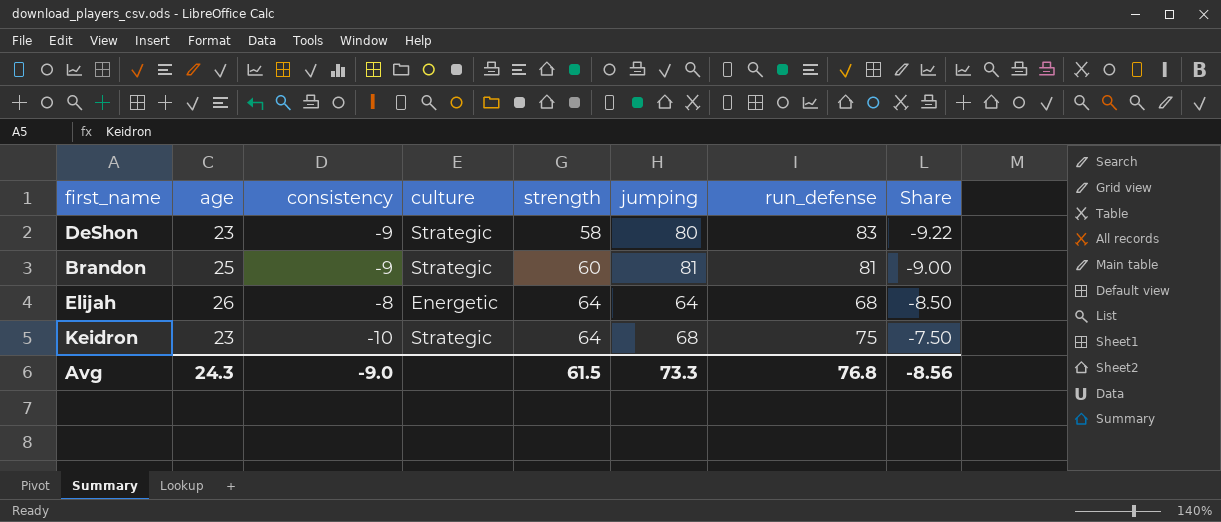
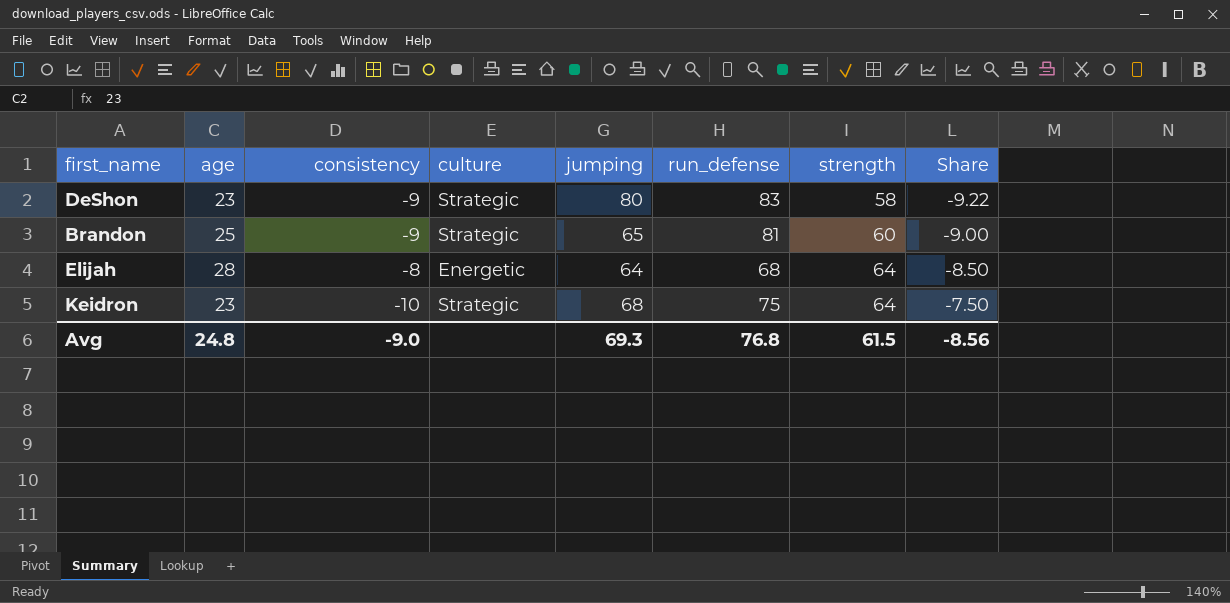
column strength | position: 5 -> 7
Brandon | jumping: 81 -> 65
Elijah | age: 26 -> 28
Avg | age: 24.3 -> 24.8
Avg | jumping: 73.3 -> 69.3

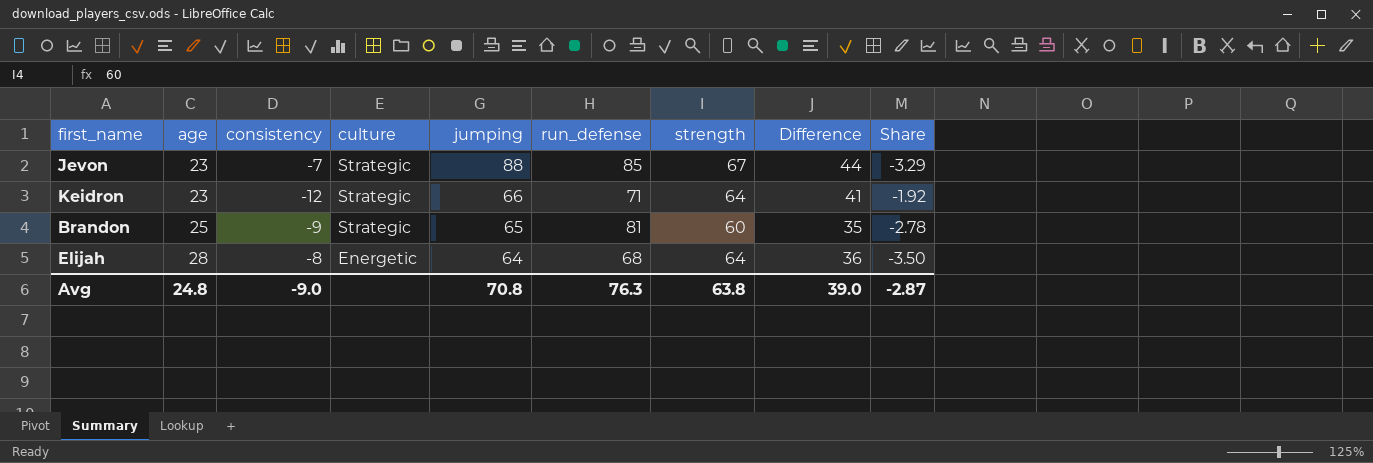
row order: strength ascending -> age ascending
column Difference | formula: none -> [strength] - [age]
column Share | formula: [run_defense] / [consistency] -> [age] / [consistency]
row DeShon: 23 | -9 | Strategic | 80 | 83 | 58 | -9.22 -> none
row Jevon: none -> 23 | -7 | Strategic | 88 | 85 | 67 | 44 | -3.29
Keidron | consistency: -10 -> -12
Keidron | jumping: 68 -> 66
Keidron | run_defense: 75 -> 71
Avg | jumping: 69.3 -> 70.8
Avg | run_defense: 76.8 -> 76.3
Avg | strength: 61.5 -> 63.8
Avg | Share: -8.56 -> -2.87

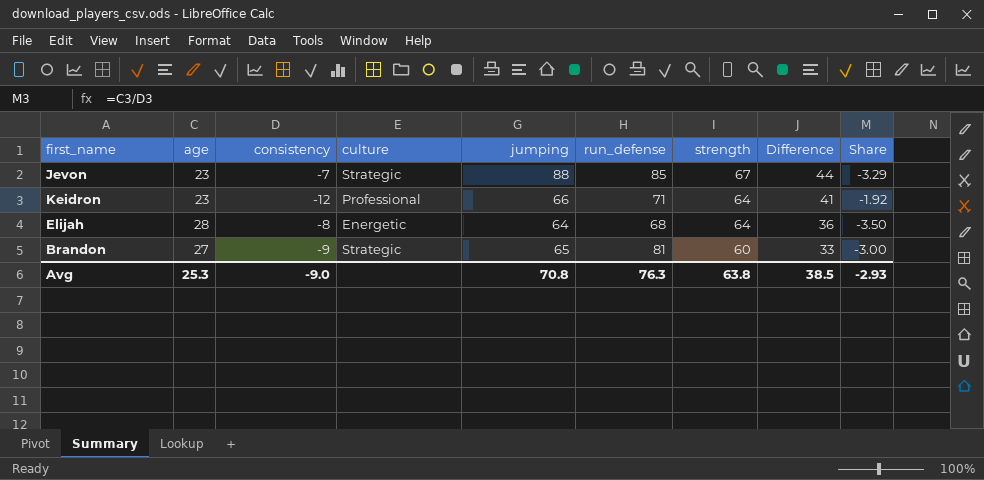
row order: age ascending -> strength descending
Keidron | culture: Strategic -> Professional
Brandon | age: 25 -> 27
Brandon | Difference: 35 -> 33
Brandon | Share: -2.78 -> -3.00
Avg | age: 24.8 -> 25.3
Avg | Difference: 39.0 -> 38.5
Avg | Share: -2.87 -> -2.93

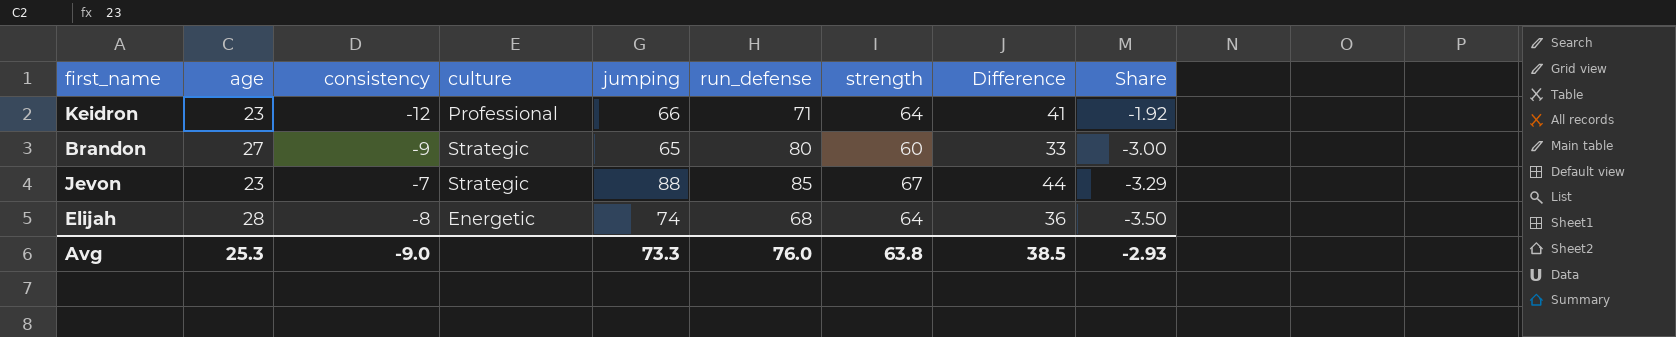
row order: strength descending -> Share descending
Brandon | run_defense: 81 -> 80
Elijah | jumping: 64 -> 74
Avg | jumping: 70.8 -> 73.3
Avg | run_defense: 76.3 -> 76.0

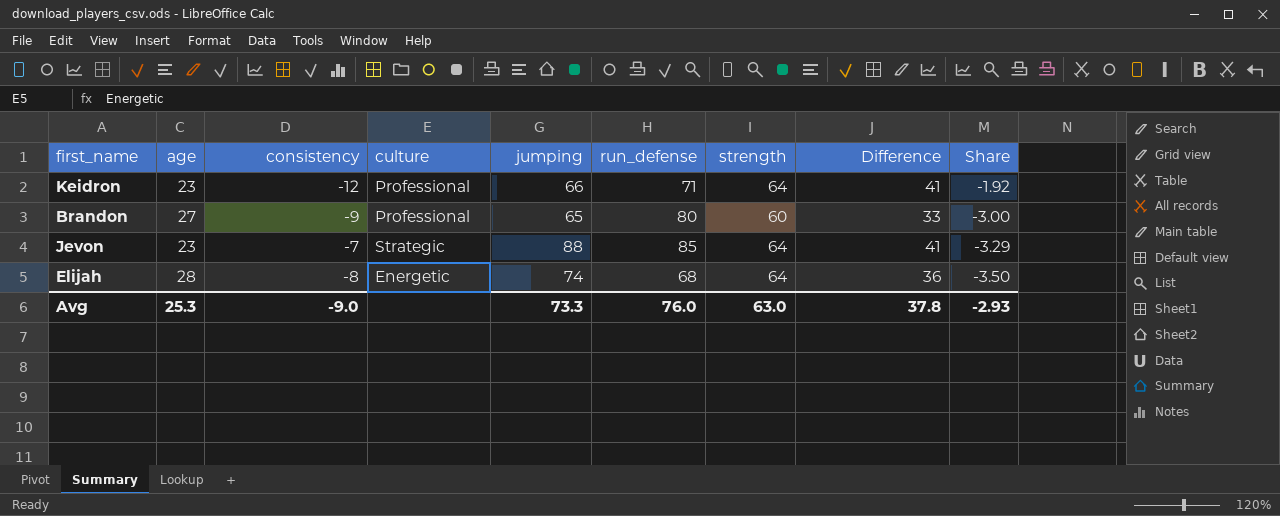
Brandon | culture: Strategic -> Professional
Jevon | strength: 67 -> 64
Jevon | Difference: 44 -> 41
Avg | strength: 63.8 -> 63.0
Avg | Difference: 38.5 -> 37.8

